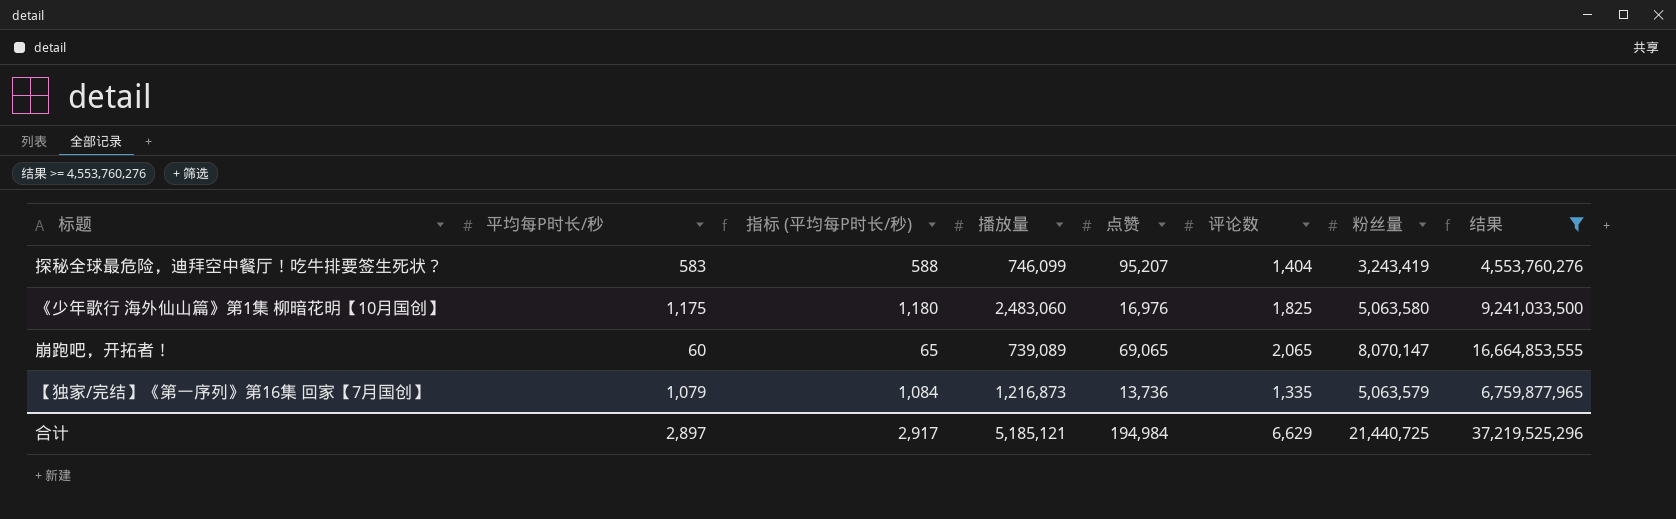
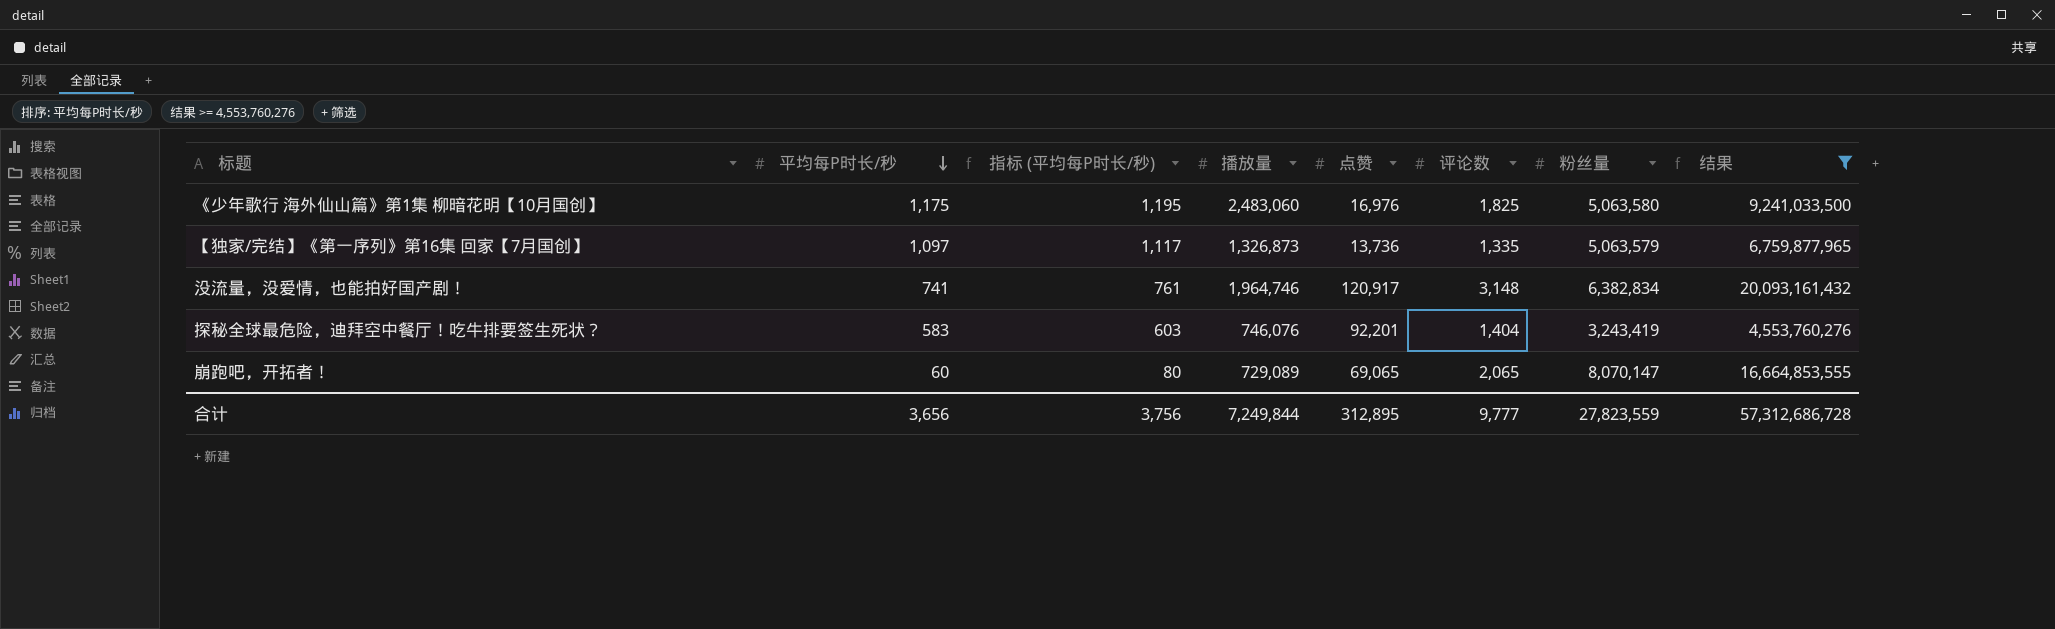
row order: none -> 平均每P时长/秒 descending
column 指标 (平均每P时长/秒) | formula: [平均每P时长/秒] + 5 -> [平均每P时长/秒] + 20
【独家/完结】《第一序列》第16集 回家【7月国创】 | 平均每P时长/秒: 1,079 -> 1,097
【独家/完结】《第一序列》第16集 回家【7月国创】 | 播放量: 1,216,873 -> 1,326,873
row 没流量，没爱情，也能拍好国产剧！: none -> 741 | 761 | 1,964,746 | 120,917 | 3,148 | 6,382,834 | 20,093,161,432
探秘全球最危险，迪拜空中餐厅！吃牛排要签生死状？ | 播放量: 746,099 -> 746,076
探秘全球最危险，迪拜空中餐厅！吃牛排要签生死状？ | 点赞: 95,207 -> 92,201
崩跑吧，开拓者！ | 播放量: 739,089 -> 729,089
合计 | 平均每P时长/秒: 2,897 -> 3,656
合计 | 指标 (平均每P时长/秒): 2,917 -> 3,756
合计 | 播放量: 5,185,121 -> 7,249,844
合计 | 点赞: 194,984 -> 312,895
合计 | 评论数: 6,629 -> 9,777
合计 | 粉丝量: 21,440,725 -> 27,823,559
合计 | 结果: 37,219,525,296 -> 57,312,686,728

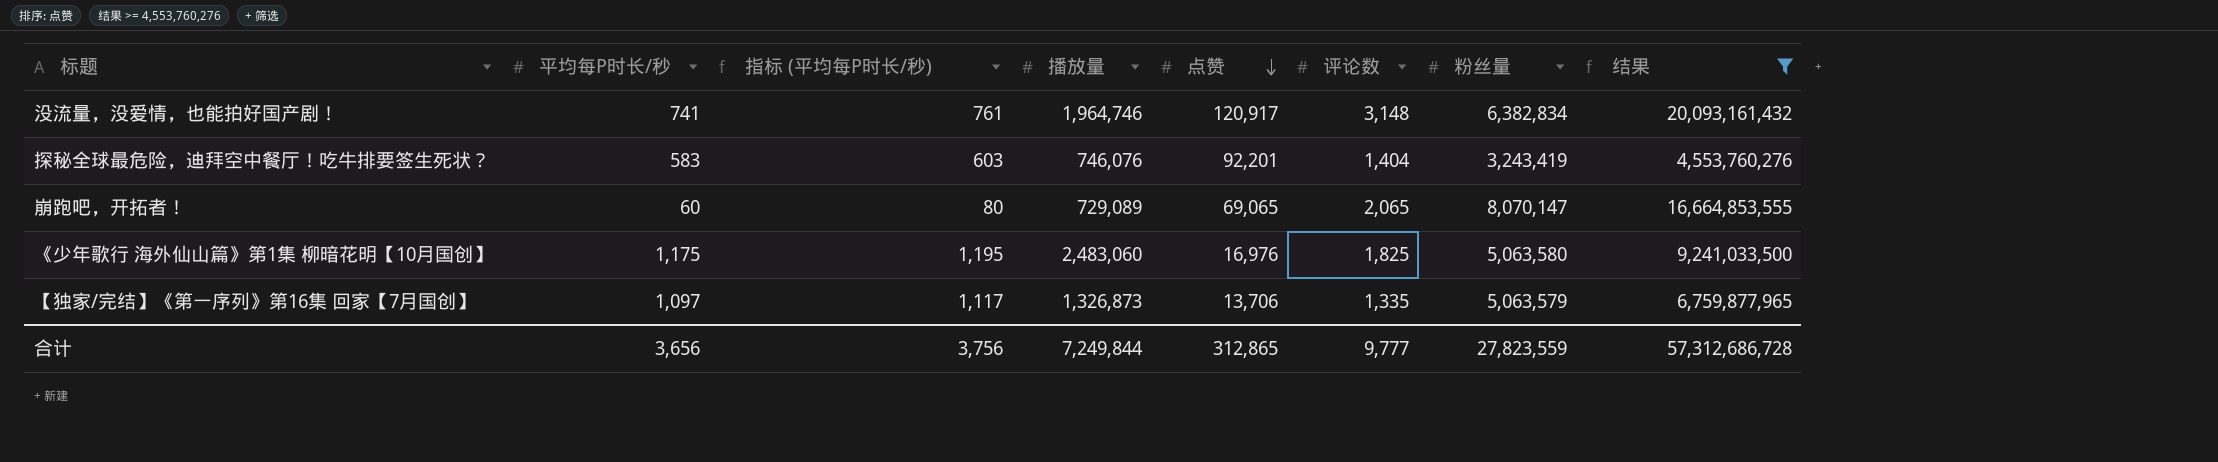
row order: 平均每P时长/秒 descending -> 点赞 descending
【独家/完结】《第一序列》第16集 回家【7月国创】 | 点赞: 13,736 -> 13,706
合计 | 点赞: 312,895 -> 312,865

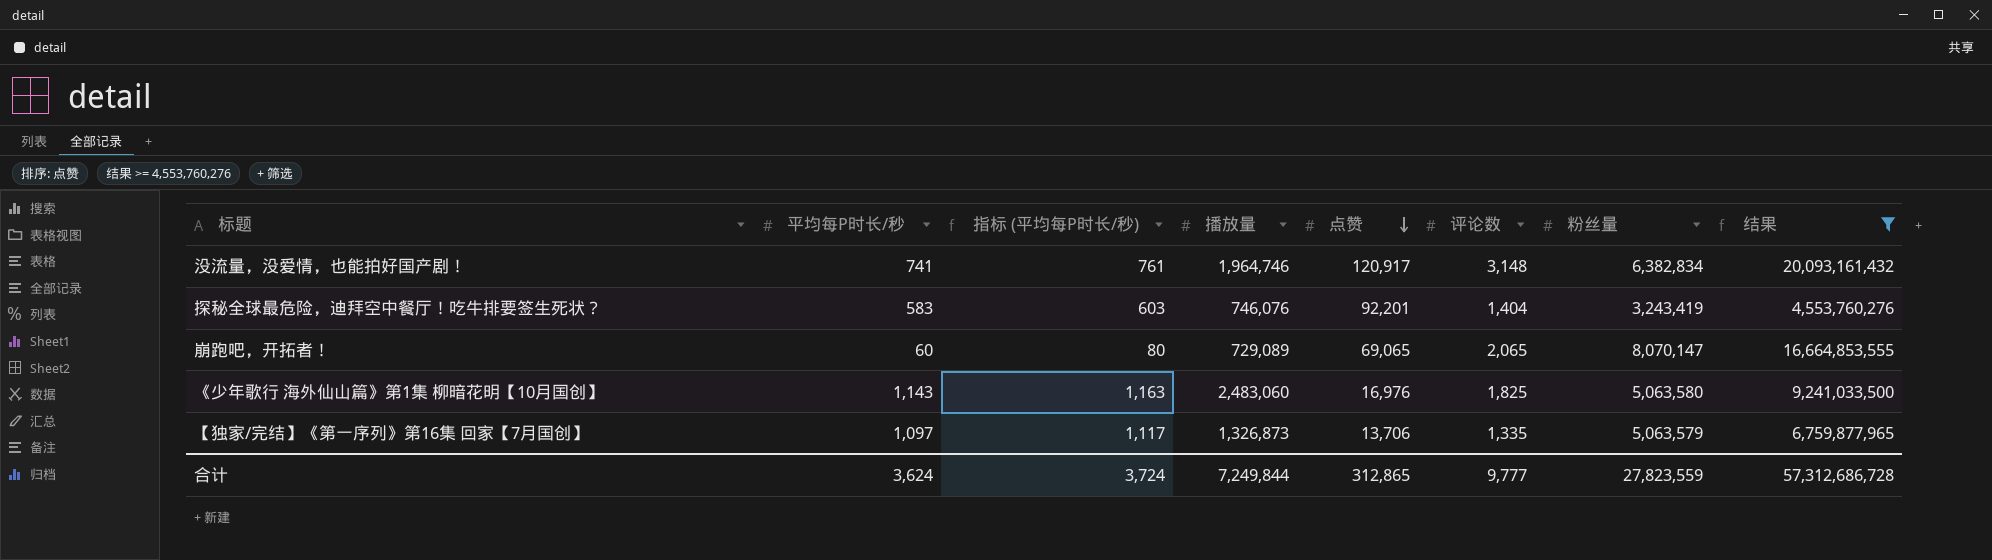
《少年歌行 海外仙山篇》第1集 柳暗花明【10月国创】 | 平均每P时长/秒: 1,175 -> 1,143
《少年歌行 海外仙山篇》第1集 柳暗花明【10月国创】 | 指标 (平均每P时长/秒): 1,195 -> 1,163
合计 | 平均每P时长/秒: 3,656 -> 3,624
合计 | 指标 (平均每P时长/秒): 3,756 -> 3,724

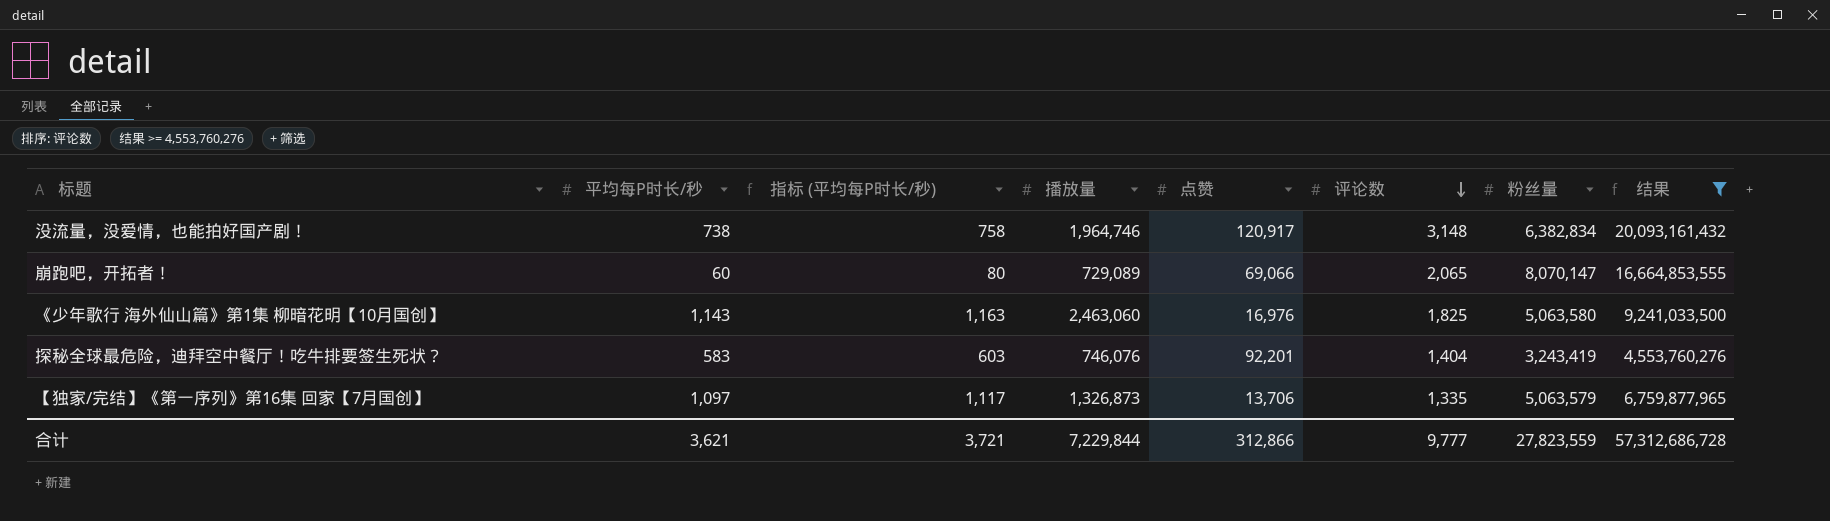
row order: 点赞 descending -> 评论数 descending
没流量，没爱情，也能拍好国产剧！ | 平均每P时长/秒: 741 -> 738
没流量，没爱情，也能拍好国产剧！ | 指标 (平均每P时长/秒): 761 -> 758
崩跑吧，开拓者！ | 点赞: 69,065 -> 69,066
《少年歌行 海外仙山篇》第1集 柳暗花明【10月国创】 | 播放量: 2,483,060 -> 2,463,060
合计 | 平均每P时长/秒: 3,624 -> 3,621
合计 | 指标 (平均每P时长/秒): 3,724 -> 3,721
合计 | 播放量: 7,249,844 -> 7,229,844
合计 | 点赞: 312,865 -> 312,866

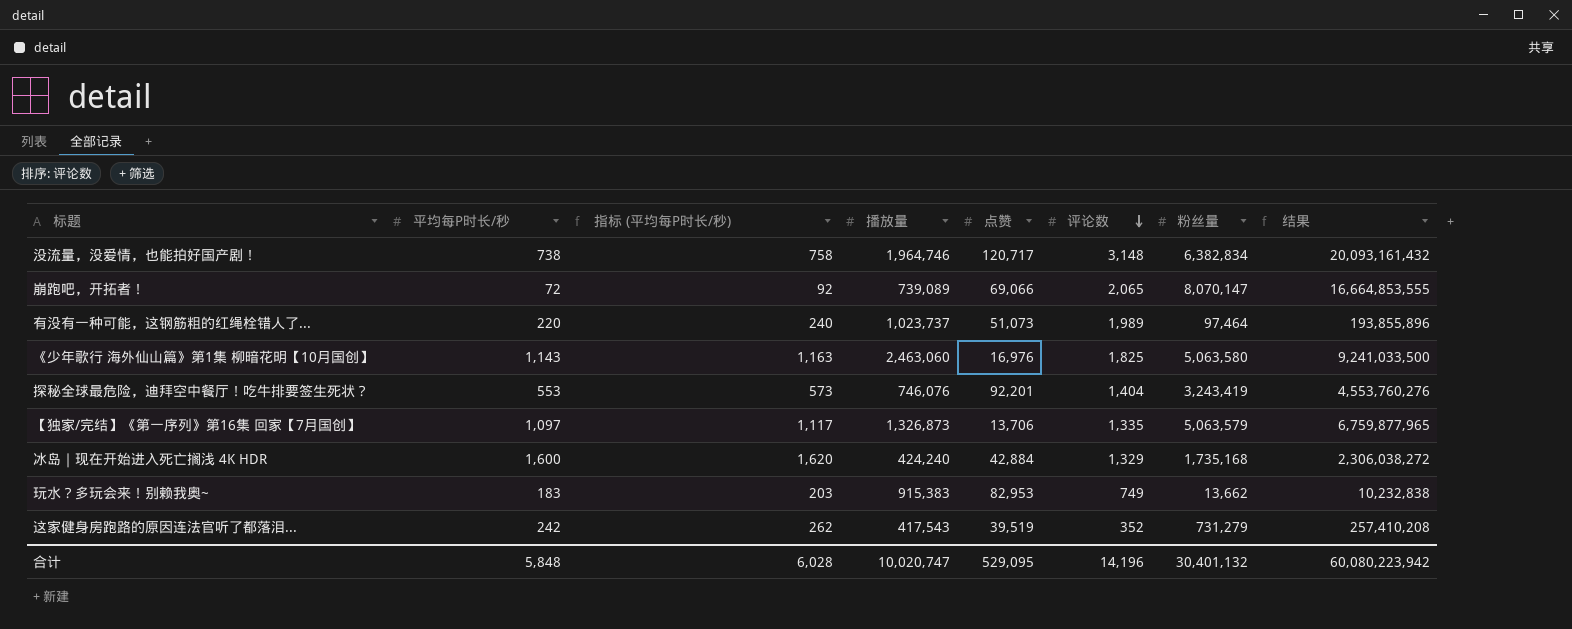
filter: 结果 >= 4,553,760,276 -> none
没流量，没爱情，也能拍好国产剧！ | 点赞: 120,917 -> 120,717
崩跑吧，开拓者！ | 平均每P时长/秒: 60 -> 72
崩跑吧，开拓者！ | 指标 (平均每P时长/秒): 80 -> 92
崩跑吧，开拓者！ | 播放量: 729,089 -> 739,089
探秘全球最危险，迪拜空中餐厅！吃牛排要签生死状？ | 平均每P时长/秒: 583 -> 553
探秘全球最危险，迪拜空中餐厅！吃牛排要签生死状？ | 指标 (平均每P时长/秒): 603 -> 573
合计 | 平均每P时长/秒: 3,621 -> 5,848
合计 | 指标 (平均每P时长/秒): 3,721 -> 6,028
合计 | 播放量: 7,229,844 -> 10,020,747
合计 | 点赞: 312,866 -> 529,095
合计 | 评论数: 9,777 -> 14,196
合计 | 粉丝量: 27,823,559 -> 30,401,132
合计 | 结果: 57,312,686,728 -> 60,080,223,942

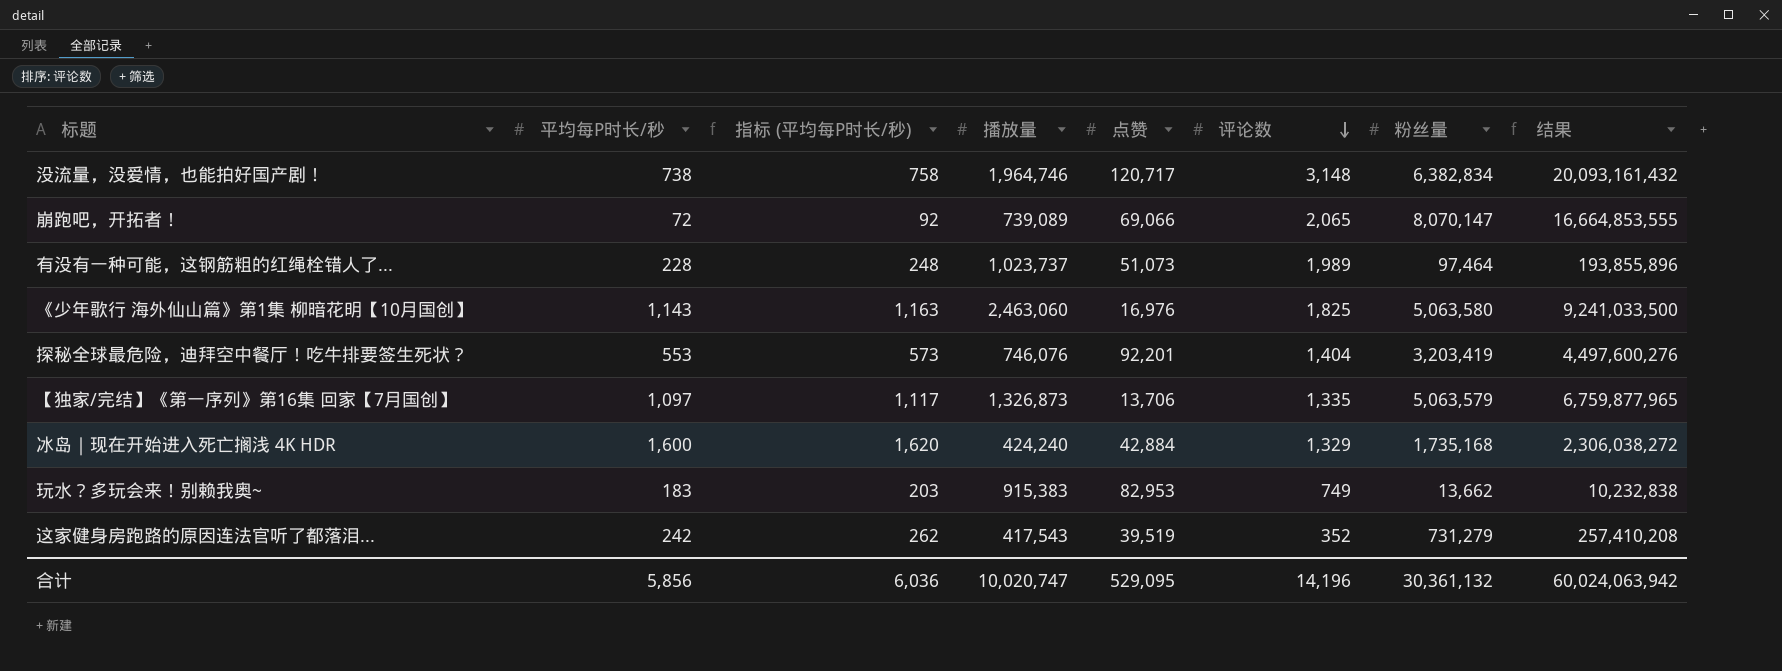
有没有一种可能，这钢筋粗的红绳栓错人了... | 平均每P时长/秒: 220 -> 228
有没有一种可能，这钢筋粗的红绳栓错人了... | 指标 (平均每P时长/秒): 240 -> 248
探秘全球最危险，迪拜空中餐厅！吃牛排要签生死状？ | 粉丝量: 3,243,419 -> 3,203,419
探秘全球最危险，迪拜空中餐厅！吃牛排要签生死状？ | 结果: 4,553,760,276 -> 4,497,600,276
合计 | 平均每P时长/秒: 5,848 -> 5,856
合计 | 指标 (平均每P时长/秒): 6,028 -> 6,036
合计 | 粉丝量: 30,401,132 -> 30,361,132
合计 | 结果: 60,080,223,942 -> 60,024,063,942

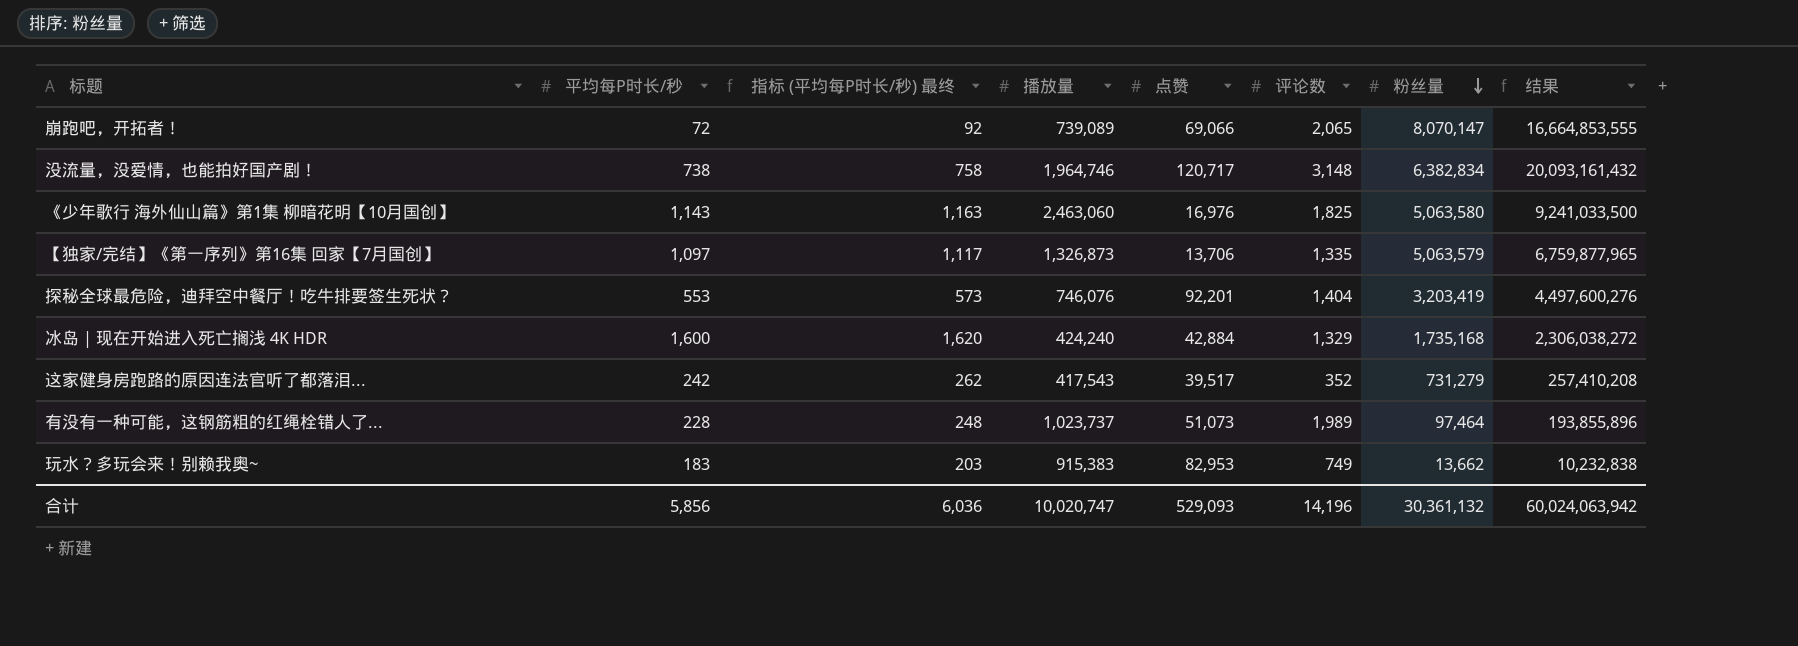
row order: 评论数 descending -> 粉丝量 descending
column name: 指标 (平均每P时长/秒) -> 指标 (平均每P时长/秒) 最终
这家健身房跑路的原因连法官听了都落泪... | 点赞: 39,519 -> 39,517
合计 | 点赞: 529,095 -> 529,093

